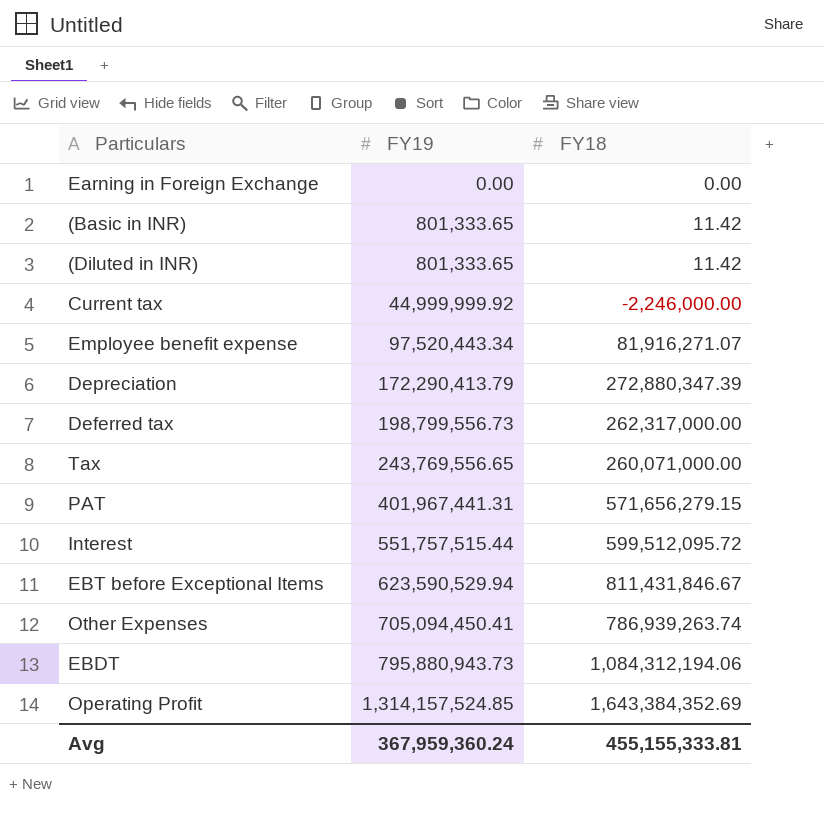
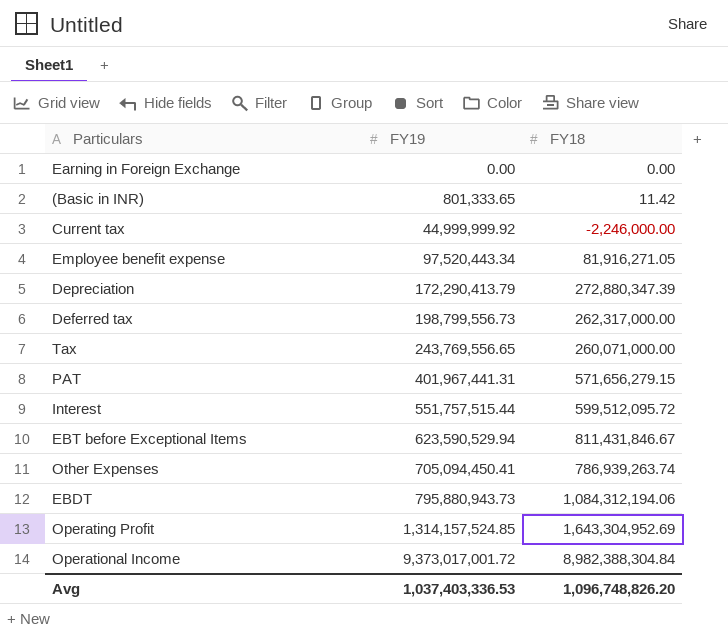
row (Diluted in INR): 801,333.65 | 11.42 -> none
Employee benefit expense | FY18: 81,916,271.07 -> 81,916,271.05
Operating Profit | FY18: 1,643,384,352.69 -> 1,643,304,952.69
row Operational Income: none -> 9,373,017,001.72 | 8,982,388,304.84
Avg | FY19: 367,959,360.24 -> 1,037,403,336.53
Avg | FY18: 455,155,333.81 -> 1,096,748,826.20

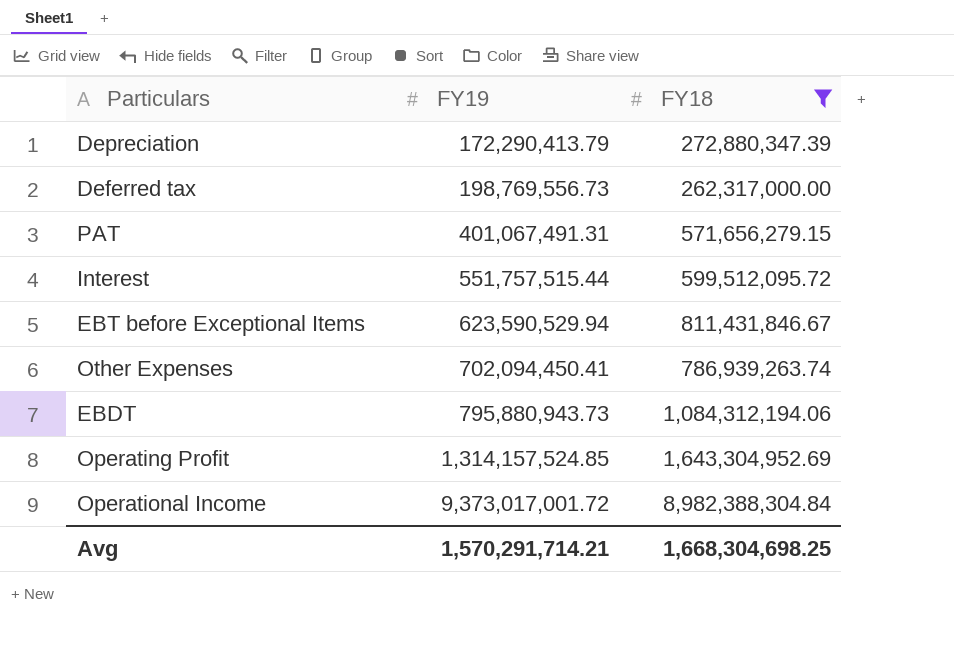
filter: none -> FY18 >= 262,317,000.00
Deferred tax | FY19: 198,799,556.73 -> 198,769,556.73
PAT | FY19: 401,967,441.31 -> 401,067,491.31
Other Expenses | FY19: 705,094,450.41 -> 702,094,450.41
Avg | FY19: 1,037,403,336.53 -> 1,570,291,714.21
Avg | FY18: 1,096,748,826.20 -> 1,668,304,698.25

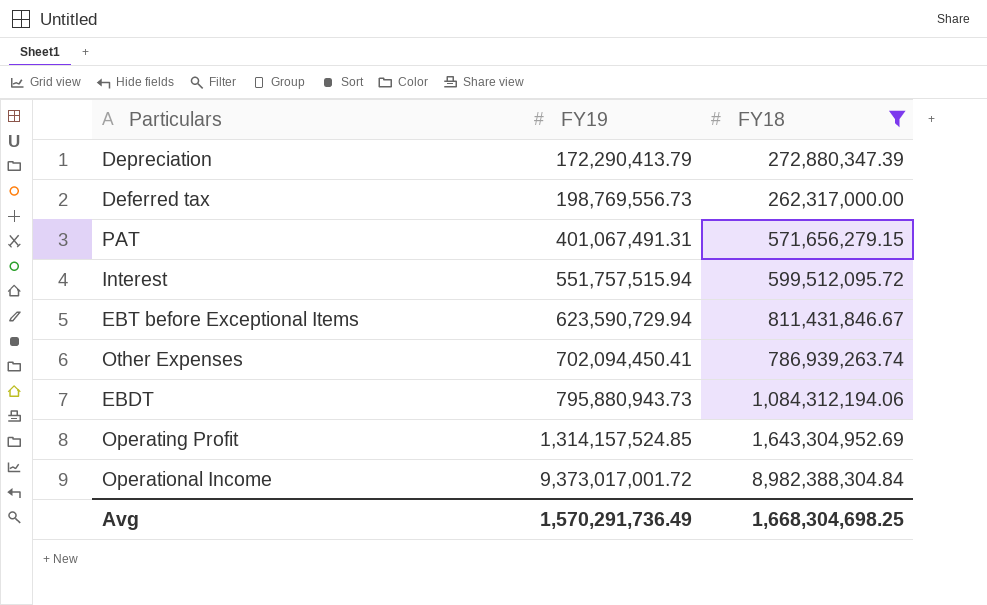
Interest | FY19: 551,757,515.44 -> 551,757,515.94
EBT before Exceptional Items | FY19: 623,590,529.94 -> 623,590,729.94
Avg | FY19: 1,570,291,714.21 -> 1,570,291,736.49

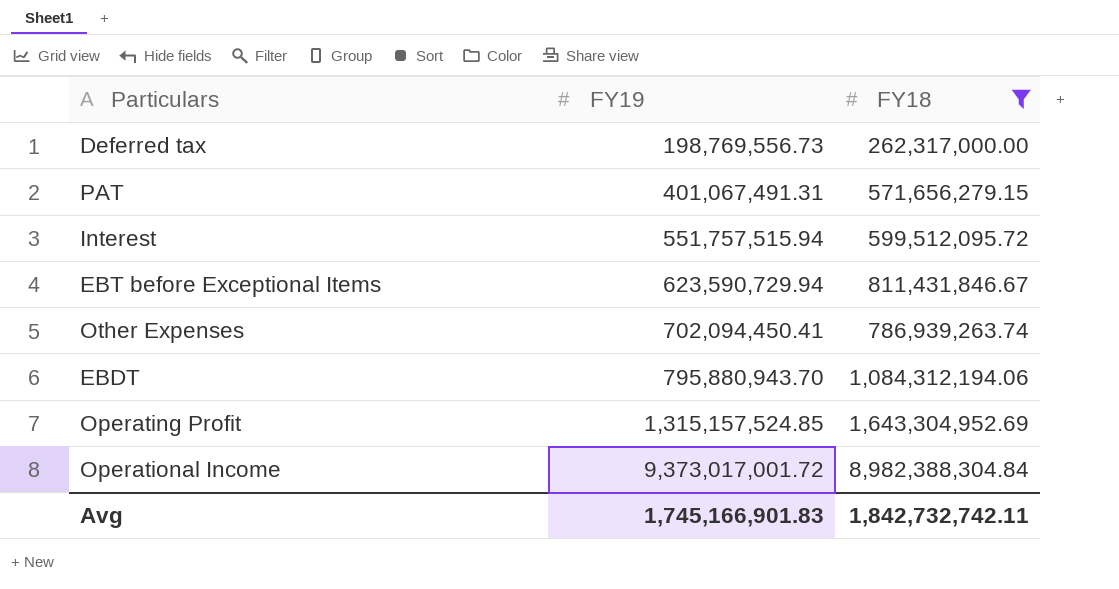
row Depreciation: 172,290,413.79 | 272,880,347.39 -> none
EBDT | FY19: 795,880,943.73 -> 795,880,943.70
Operating Profit | FY19: 1,314,157,524.85 -> 1,315,157,524.85
Avg | FY19: 1,570,291,736.49 -> 1,745,166,901.83
Avg | FY18: 1,668,304,698.25 -> 1,842,732,742.11

